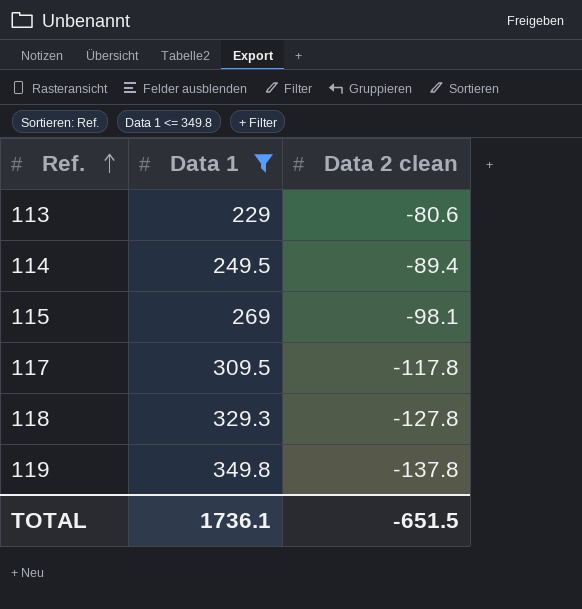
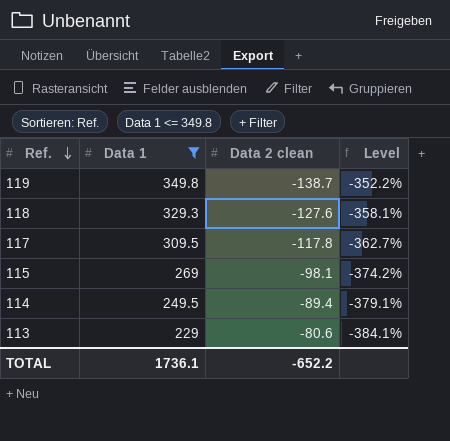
row order: Ref. ascending -> Ref. descending
column Level | formula: none -> ([Data 1] - [Data 2 clean]) / [Data 2 clean]
119 | Data 2 clean: -137.8 -> -138.7
118 | Data 2 clean: -127.8 -> -127.6
TOTAL | Data 2 clean: -651.5 -> -652.2

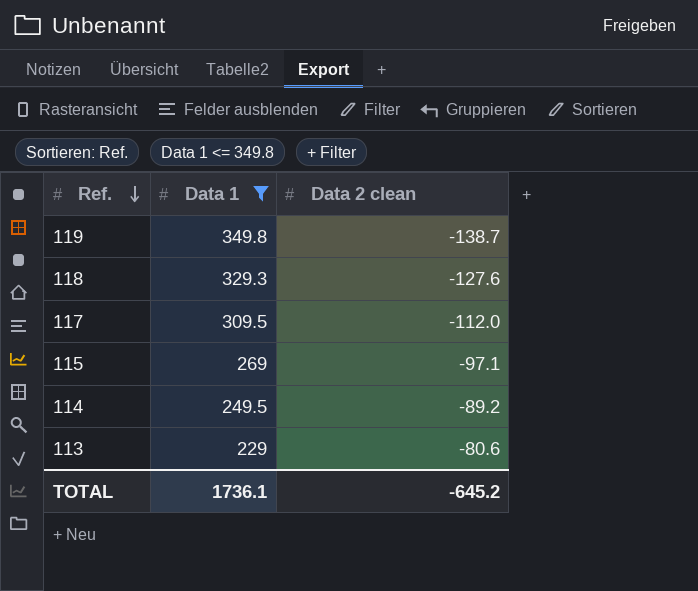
column Level | formula: ([Data 1] - [Data 2 clean]) / [Data 2 clean] -> none
117 | Data 2 clean: -117.8 -> -112.0
115 | Data 2 clean: -98.1 -> -97.1
114 | Data 2 clean: -89.4 -> -89.2
TOTAL | Data 2 clean: -652.2 -> -645.2

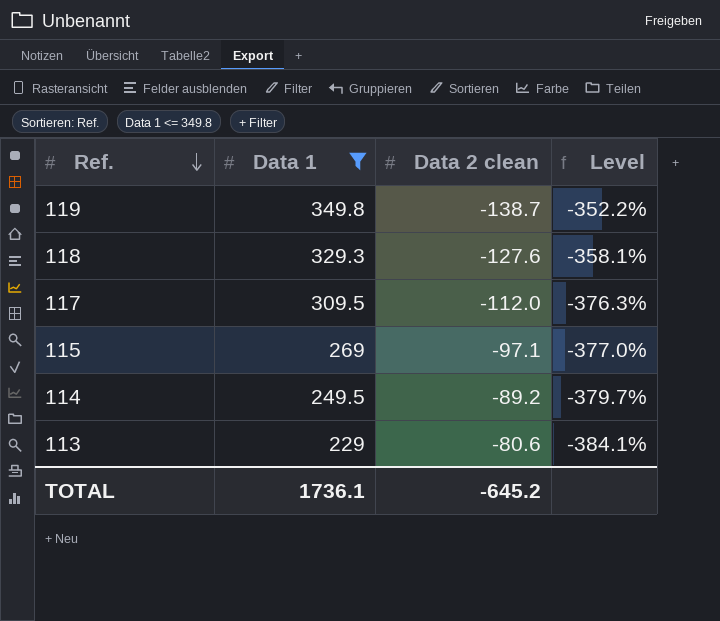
column Level | formula: none -> ([Data 1] - [Data 2 clean]) / [Data 2 clean]

